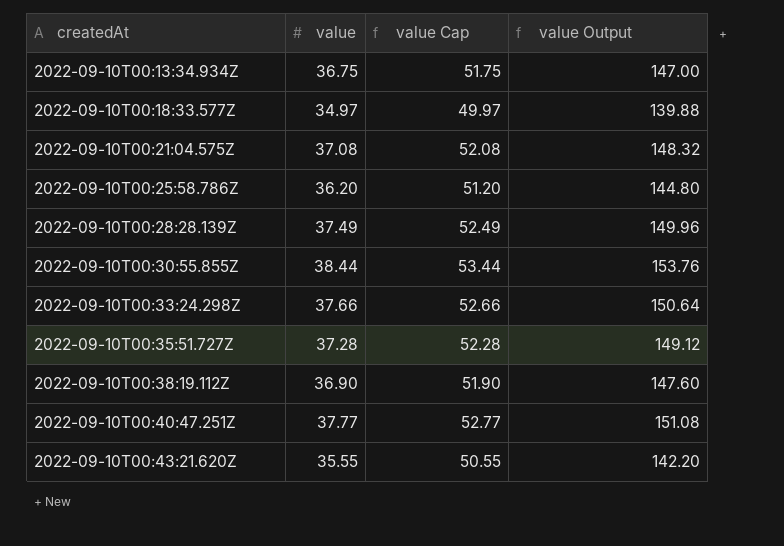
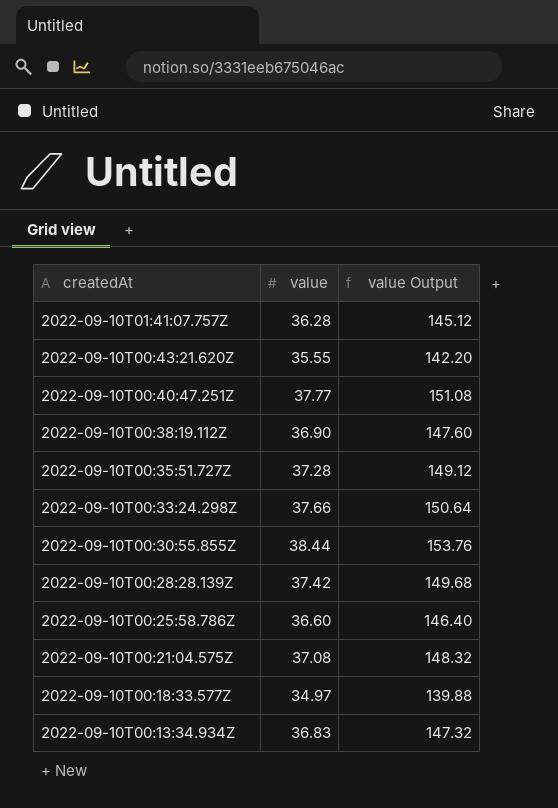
row order: createdAt ascending -> createdAt descending
column value Cap | formula: [value] + 15 -> none
row 2022-09-10T01:41:07.757Z: none -> 36.28 | 145.12
2022-09-10T00:28:28.139Z | value: 37.49 -> 37.42
2022-09-10T00:28:28.139Z | value Output: 149.96 -> 149.68
2022-09-10T00:25:58.786Z | value: 36.20 -> 36.60
2022-09-10T00:25:58.786Z | value Output: 144.80 -> 146.40
2022-09-10T00:13:34.934Z | value: 36.75 -> 36.83
2022-09-10T00:13:34.934Z | value Output: 147.00 -> 147.32

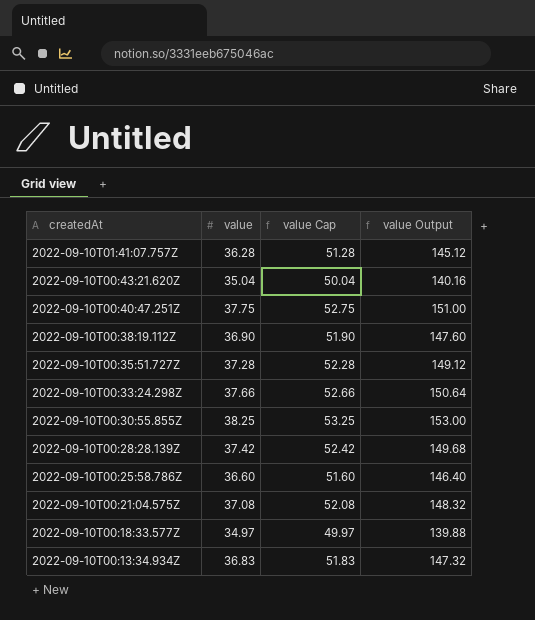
column value Cap | formula: none -> [value] + 15
2022-09-10T00:43:21.620Z | value: 35.55 -> 35.04
2022-09-10T00:43:21.620Z | value Output: 142.20 -> 140.16
2022-09-10T00:40:47.251Z | value: 37.77 -> 37.75
2022-09-10T00:40:47.251Z | value Output: 151.08 -> 151.00
2022-09-10T00:30:55.855Z | value: 38.44 -> 38.25
2022-09-10T00:30:55.855Z | value Output: 153.76 -> 153.00

